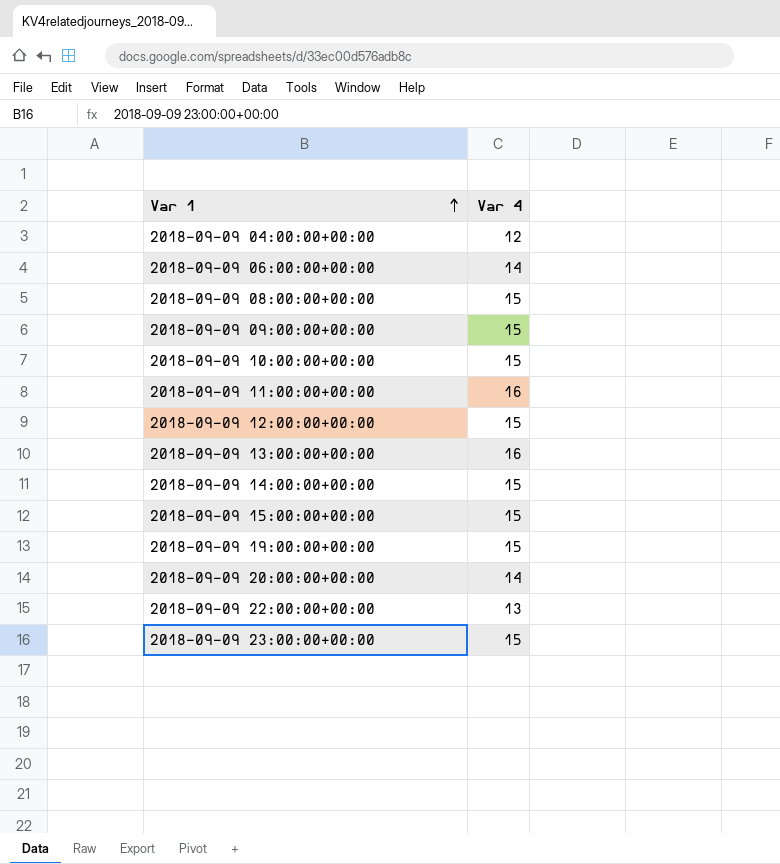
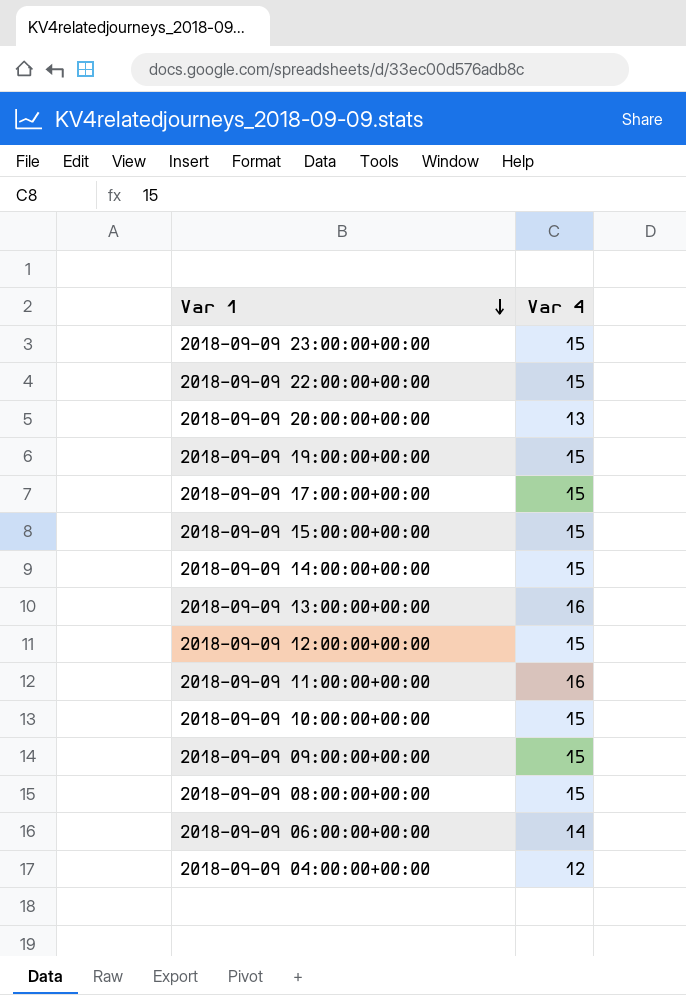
row order: Var 1 ascending -> Var 1 descending
2018-09-09 22:00:00+00:00 | Var 4: 13 -> 15
2018-09-09 20:00:00+00:00 | Var 4: 14 -> 13
row 2018-09-09 17:00:00+00:00: none -> 15

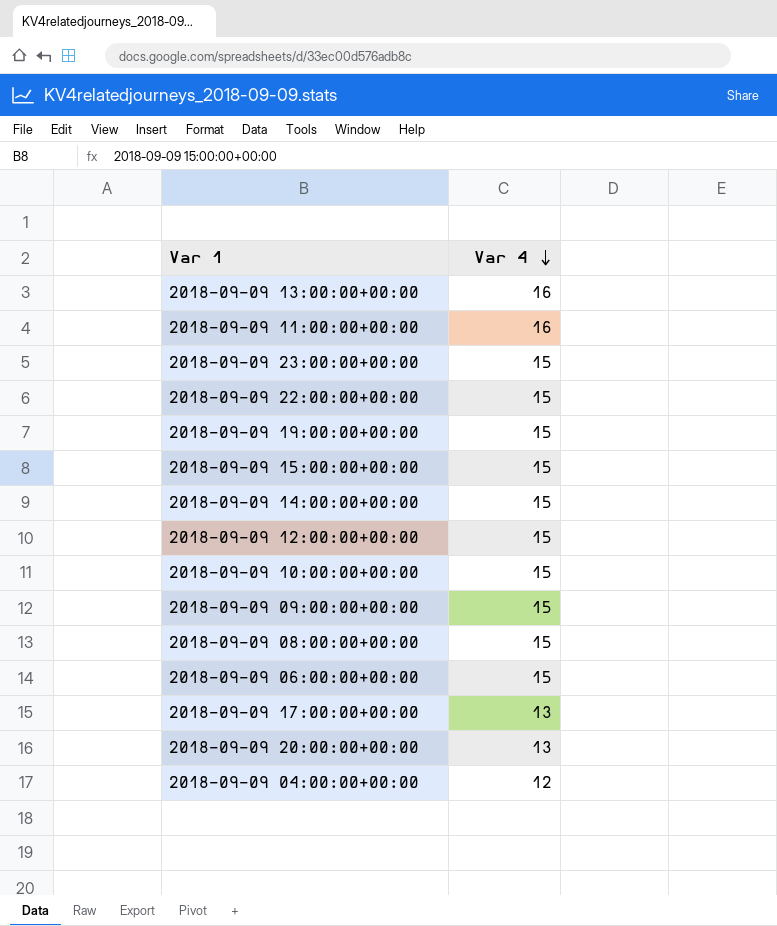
row order: Var 1 descending -> Var 4 descending
2018-09-09 06:00:00+00:00 | Var 4: 14 -> 15
2018-09-09 17:00:00+00:00 | Var 4: 15 -> 13

